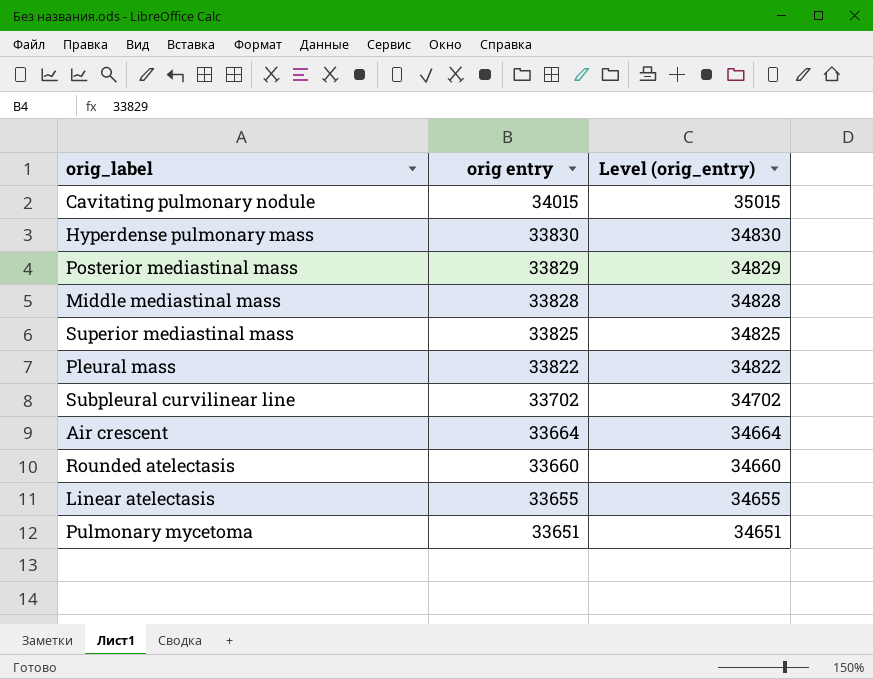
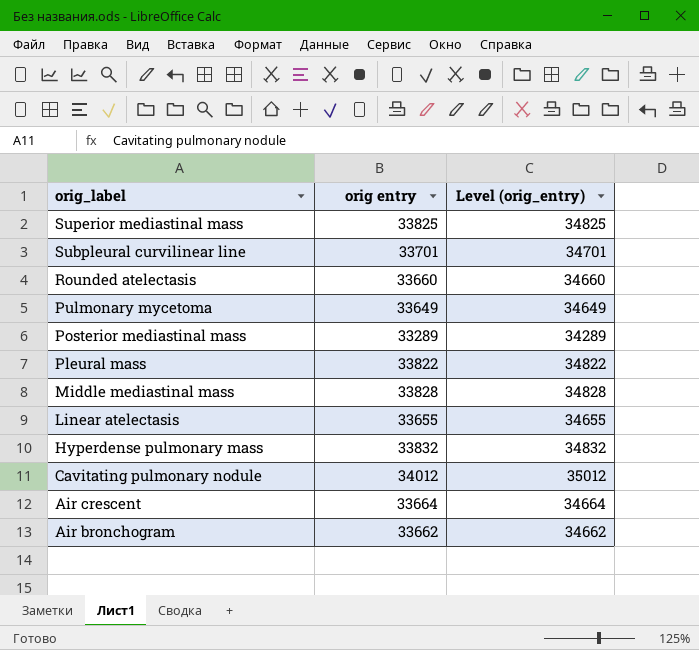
row order: orig entry descending -> orig_label descending
Subpleural curvilinear line | orig entry: 33702 -> 33701
Subpleural curvilinear line | Level (orig_entry): 34702 -> 34701
Pulmonary mycetoma | orig entry: 33651 -> 33649
Pulmonary mycetoma | Level (orig_entry): 34651 -> 34649
Posterior mediastinal mass | orig entry: 33829 -> 33289
Posterior mediastinal mass | Level (orig_entry): 34829 -> 34289
Hyperdense pulmonary mass | orig entry: 33830 -> 33832
Hyperdense pulmonary mass | Level (orig_entry): 34830 -> 34832
Cavitating pulmonary nodule | orig entry: 34015 -> 34012
Cavitating pulmonary nodule | Level (orig_entry): 35015 -> 35012
row Air bronchogram: none -> 33662 | 34662

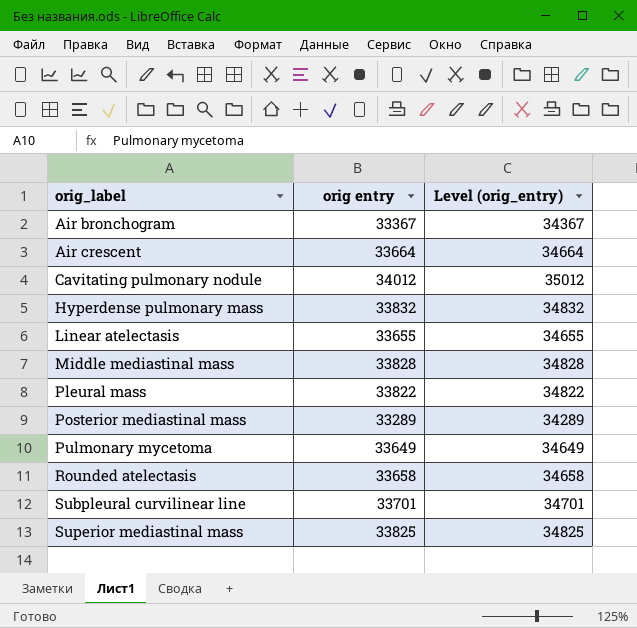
row order: orig_label descending -> orig_label ascending
Air bronchogram | orig entry: 33662 -> 33367
Air bronchogram | Level (orig_entry): 34662 -> 34367
Rounded atelectasis | orig entry: 33660 -> 33658
Rounded atelectasis | Level (orig_entry): 34660 -> 34658

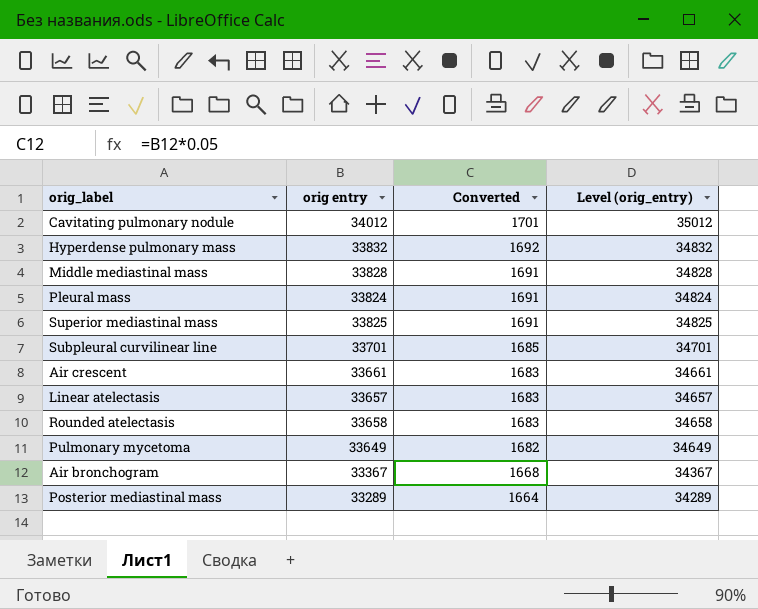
row order: orig_label ascending -> Converted descending
column Converted | formula: none -> [orig entry] * 0.05
Pleural mass | orig entry: 33822 -> 33824
Pleural mass | Level (orig_entry): 34822 -> 34824
Air crescent | orig entry: 33664 -> 33661
Air crescent | Level (orig_entry): 34664 -> 34661
Linear atelectasis | orig entry: 33655 -> 33657
Linear atelectasis | Level (orig_entry): 34655 -> 34657

